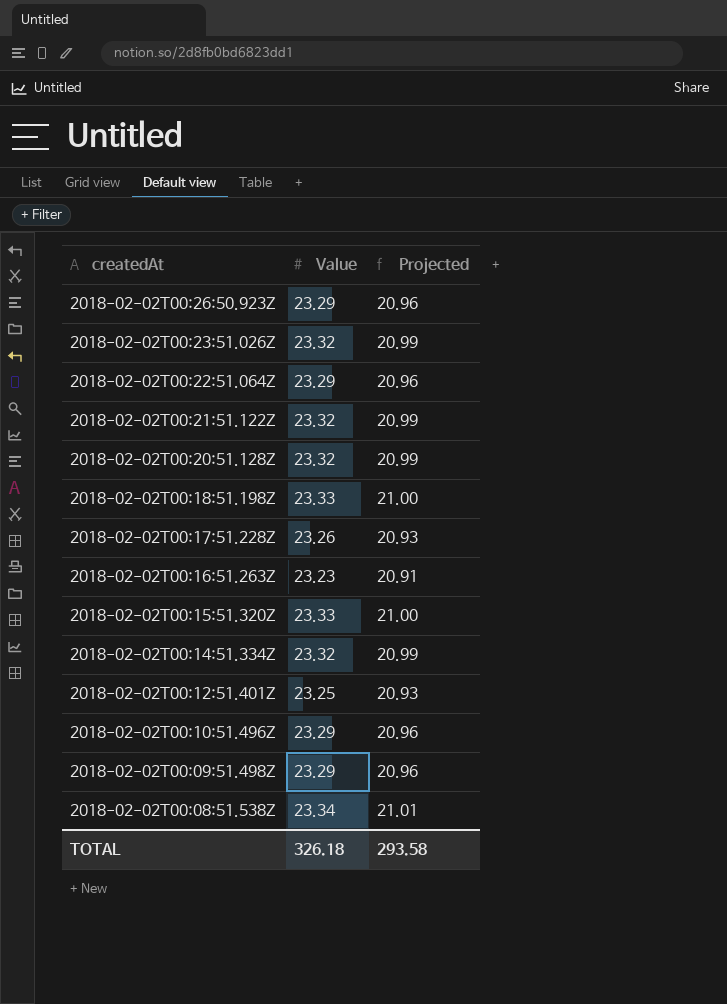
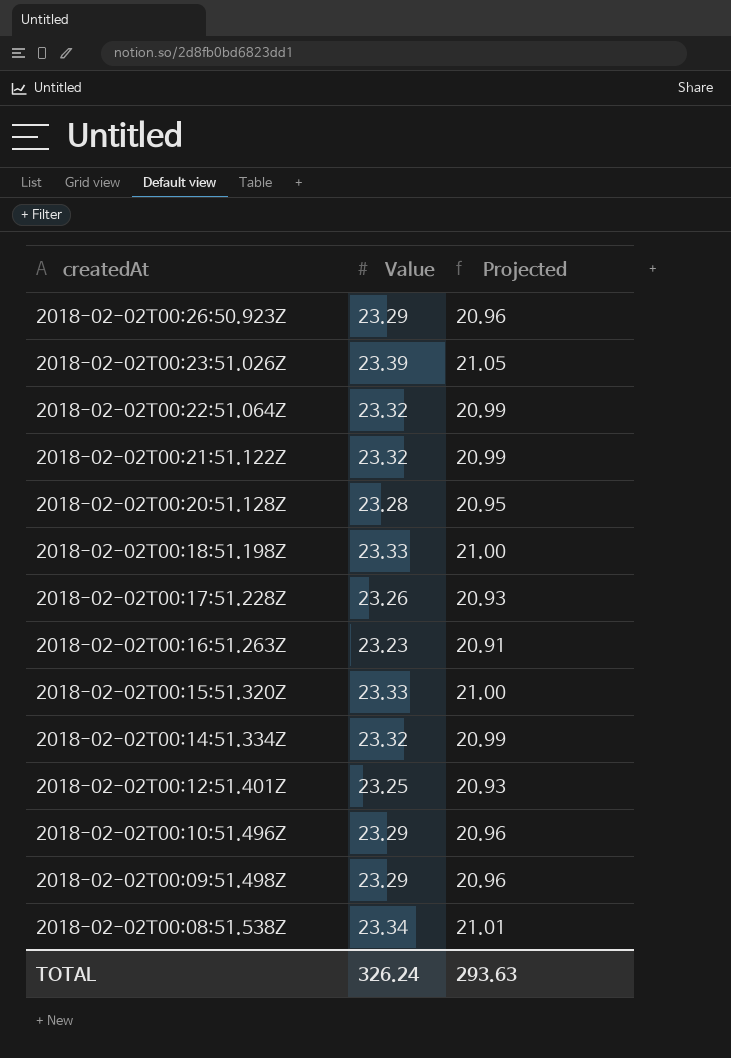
2018-02-02T00:23:51.026Z | Value: 23.32 -> 23.39
2018-02-02T00:23:51.026Z | Projected: 20.99 -> 21.05
2018-02-02T00:22:51.064Z | Value: 23.29 -> 23.32
2018-02-02T00:22:51.064Z | Projected: 20.96 -> 20.99
2018-02-02T00:20:51.128Z | Value: 23.32 -> 23.28
2018-02-02T00:20:51.128Z | Projected: 20.99 -> 20.95
TOTAL | Value: 326.18 -> 326.24
TOTAL | Projected: 293.58 -> 293.63

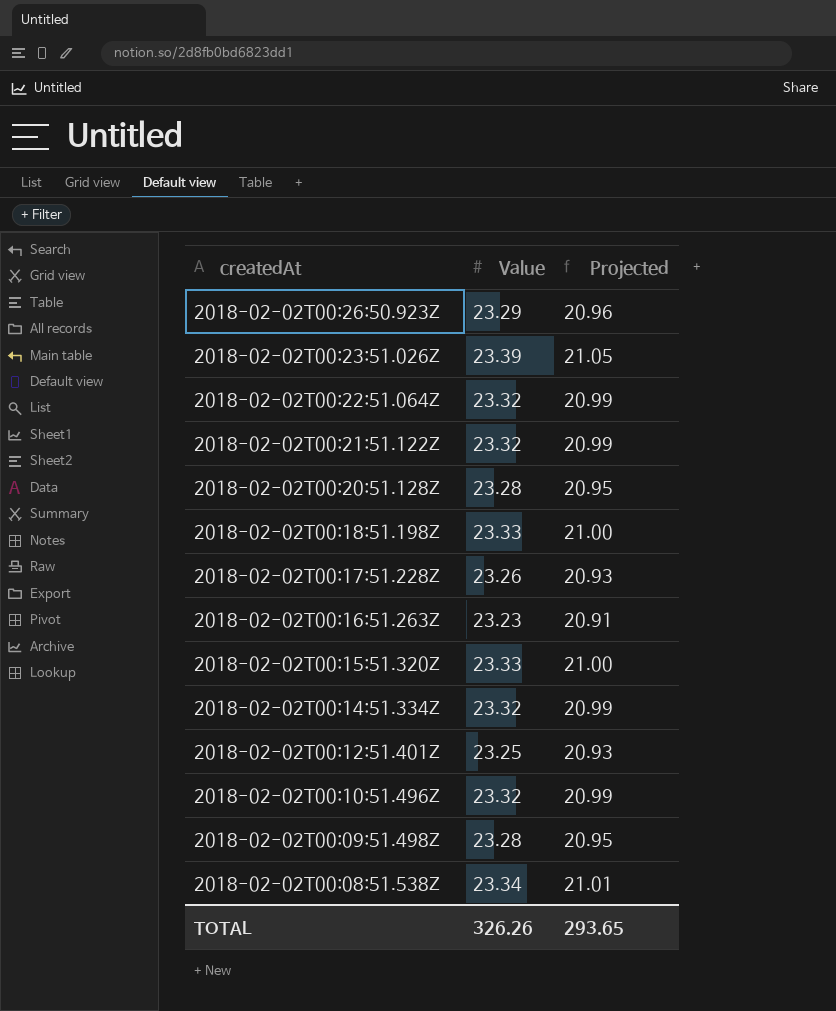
2018-02-02T00:10:51.496Z | Value: 23.29 -> 23.32
2018-02-02T00:10:51.496Z | Projected: 20.96 -> 20.99
2018-02-02T00:09:51.498Z | Value: 23.29 -> 23.28
2018-02-02T00:09:51.498Z | Projected: 20.96 -> 20.95
TOTAL | Value: 326.24 -> 326.26
TOTAL | Projected: 293.63 -> 293.65

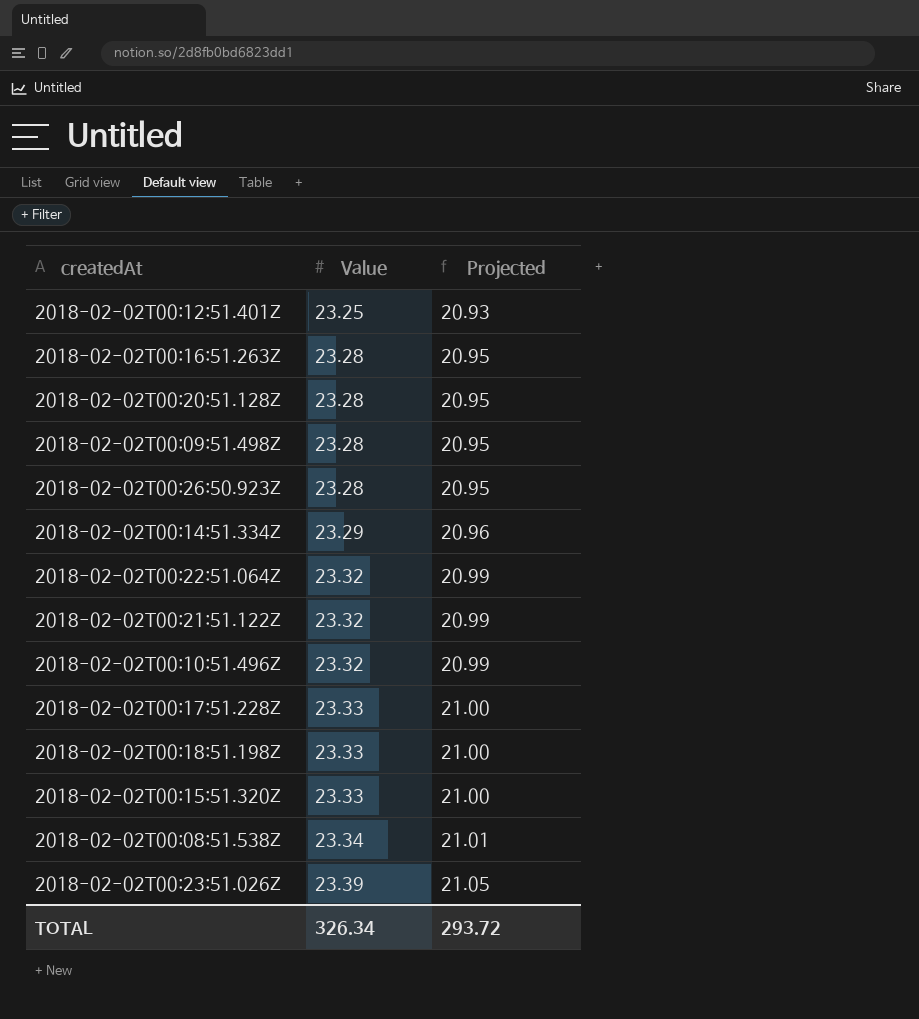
row order: createdAt descending -> Value ascending
2018-02-02T00:16:51.263Z | Value: 23.23 -> 23.28
2018-02-02T00:16:51.263Z | Projected: 20.91 -> 20.95
2018-02-02T00:26:50.923Z | Value: 23.29 -> 23.28
2018-02-02T00:26:50.923Z | Projected: 20.96 -> 20.95
2018-02-02T00:14:51.334Z | Value: 23.32 -> 23.29
2018-02-02T00:14:51.334Z | Projected: 20.99 -> 20.96
2018-02-02T00:17:51.228Z | Value: 23.26 -> 23.33
2018-02-02T00:17:51.228Z | Projected: 20.93 -> 21.00
TOTAL | Value: 326.26 -> 326.34
TOTAL | Projected: 293.65 -> 293.72

